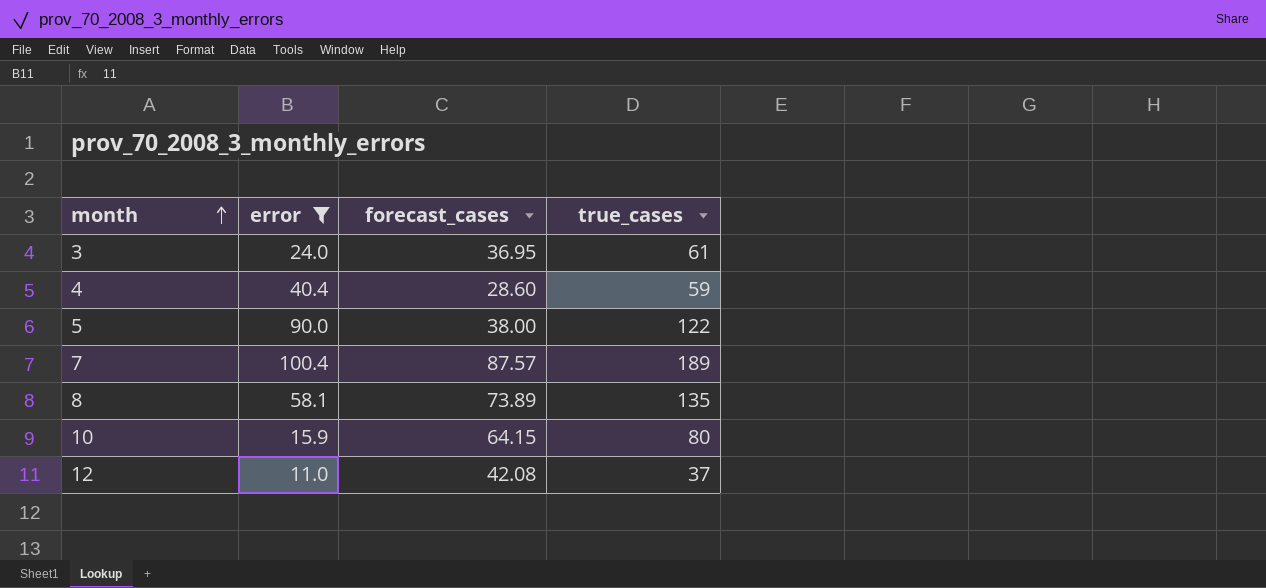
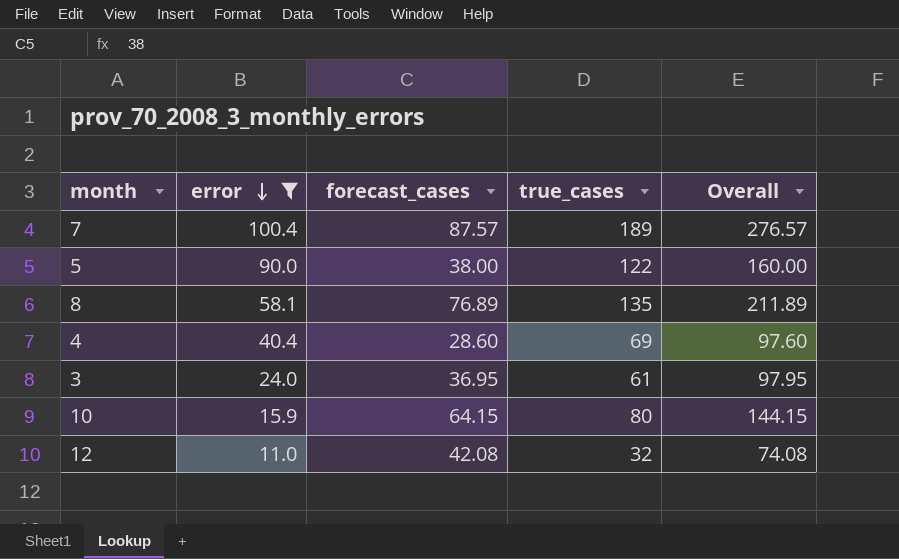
row order: month ascending -> error descending
column Overall | formula: none -> [forecast_cases] + [true_cases]
8 | forecast_cases: 73.89 -> 76.89
4 | true_cases: 59 -> 69
12 | true_cases: 37 -> 32

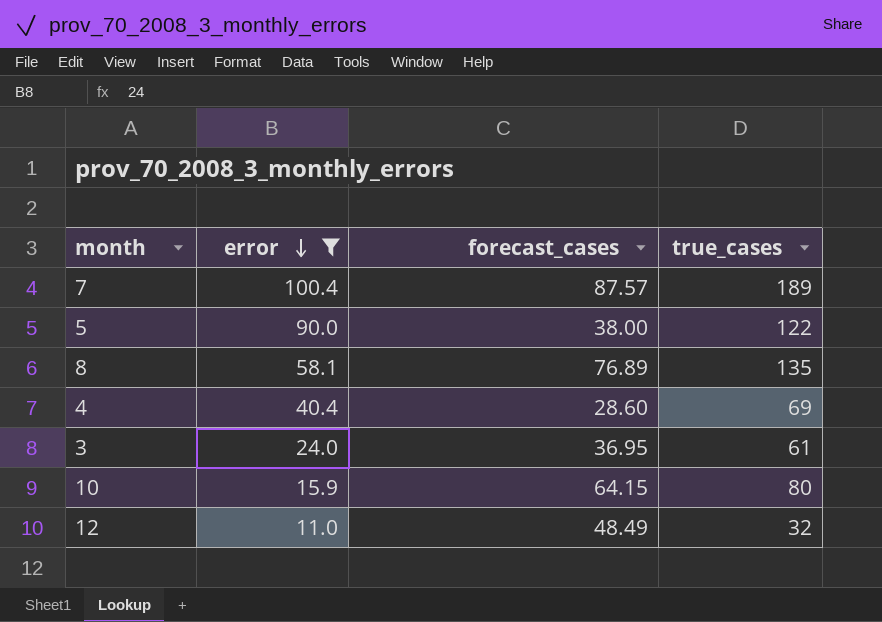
column Overall | formula: [forecast_cases] + [true_cases] -> none
12 | forecast_cases: 42.08 -> 48.49

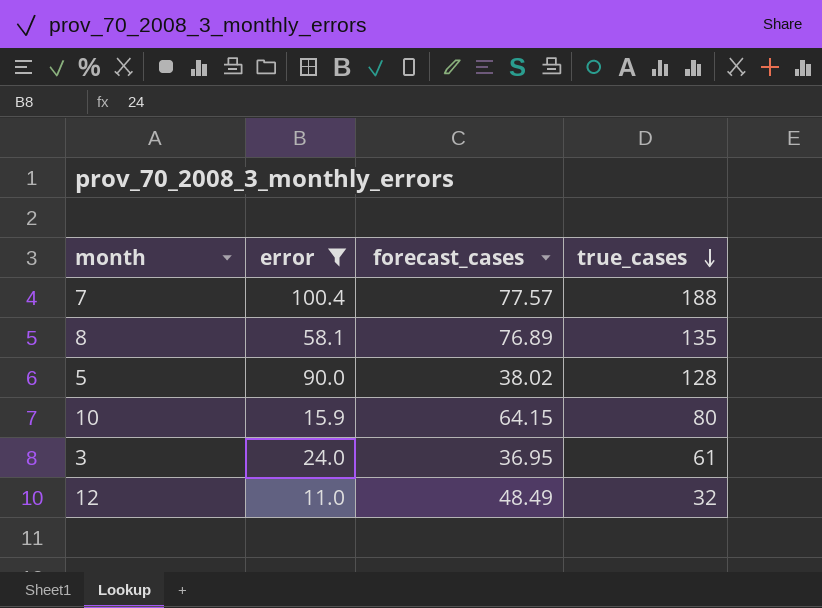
row order: error descending -> true_cases descending
row 4: 40.4 | 28.60 | 69 -> none
7 | forecast_cases: 87.57 -> 77.57
7 | true_cases: 189 -> 188
5 | forecast_cases: 38.00 -> 38.02
5 | true_cases: 122 -> 128

